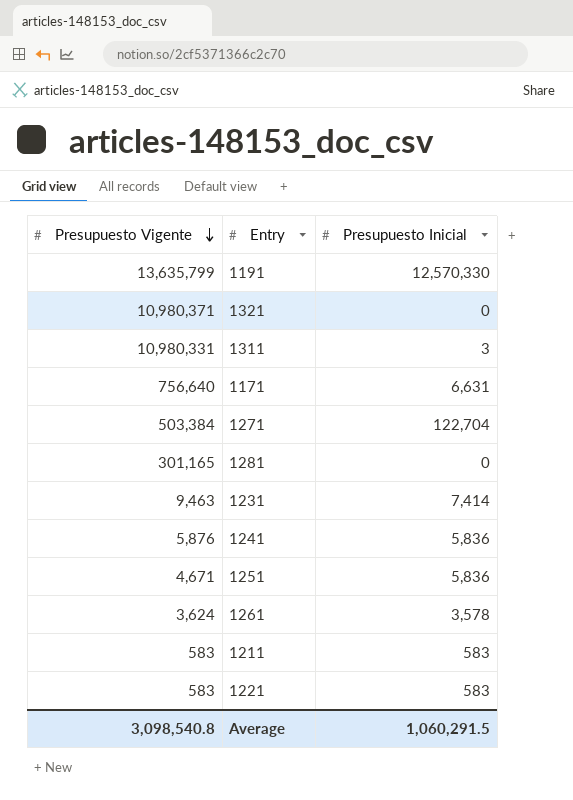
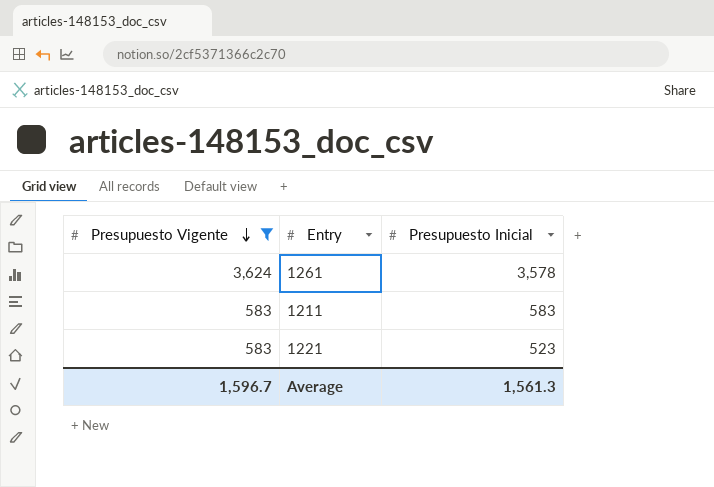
filter: none -> Presupuesto Vigente <= 3,624
1221 | Presupuesto Inicial: 583 -> 523
Average | Presupuesto Vigente: 3,098,540.8 -> 1,596.7
Average | Presupuesto Inicial: 1,060,291.5 -> 1,561.3

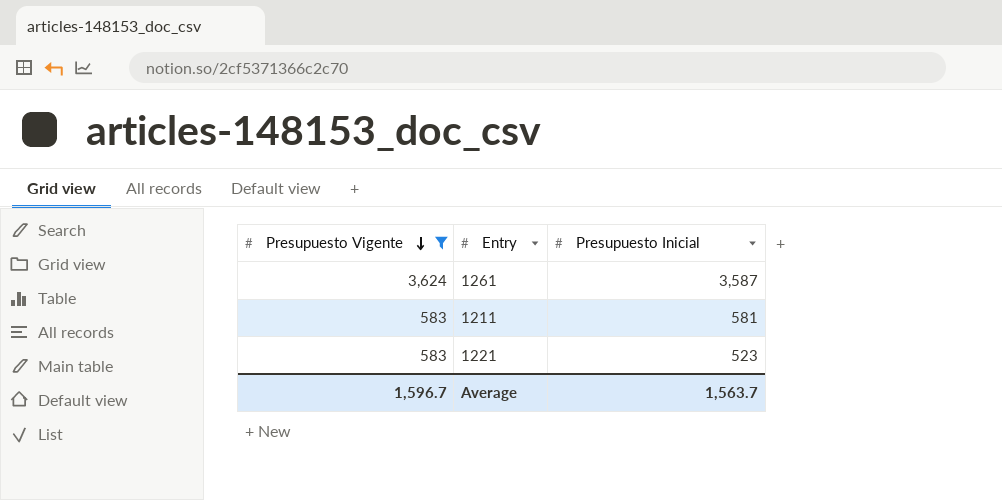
1261 | Presupuesto Inicial: 3,578 -> 3,587
1211 | Presupuesto Inicial: 583 -> 581
Average | Presupuesto Inicial: 1,561.3 -> 1,563.7

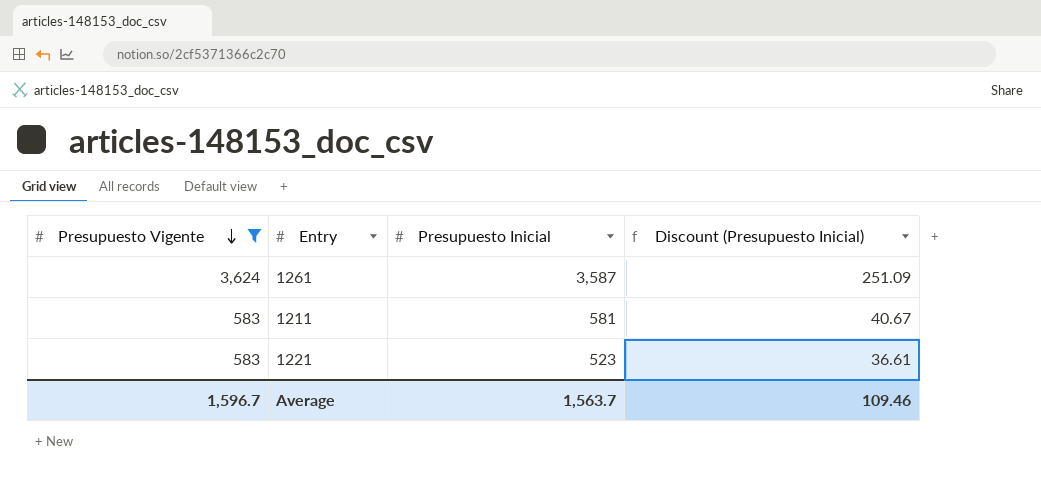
column Discount (Presupuesto Inicial) | formula: none -> [Presupuesto Inicial] * 0.07

